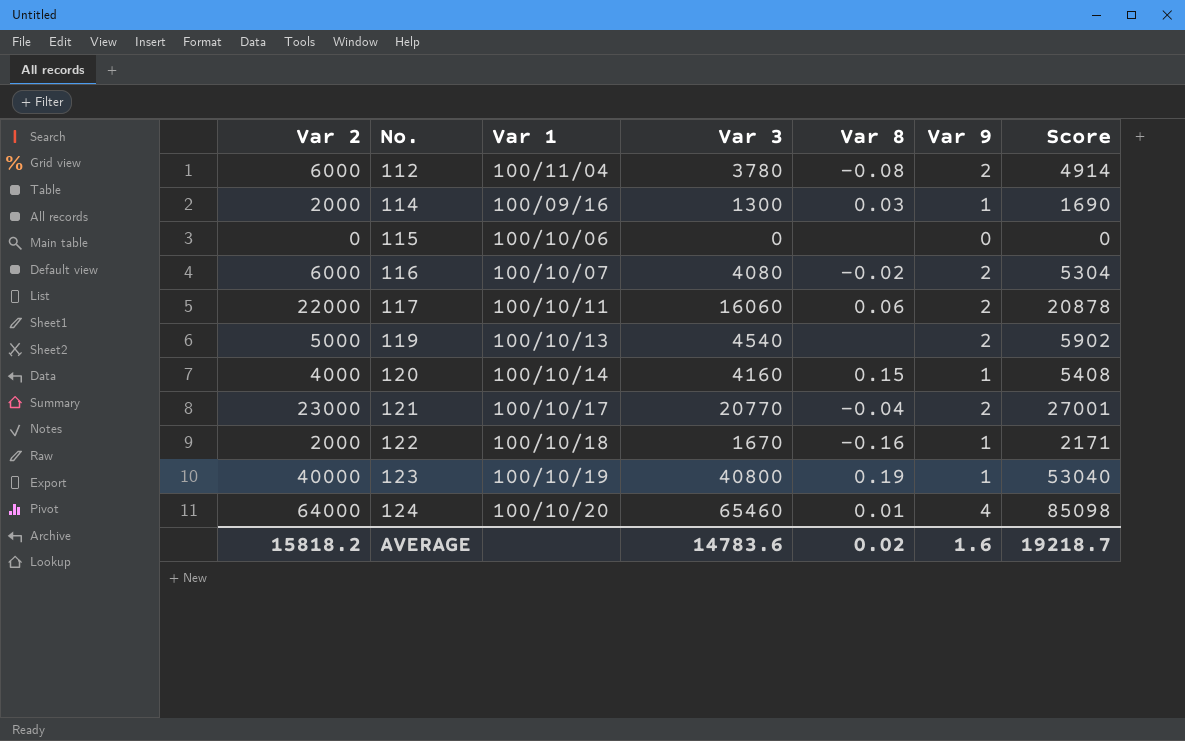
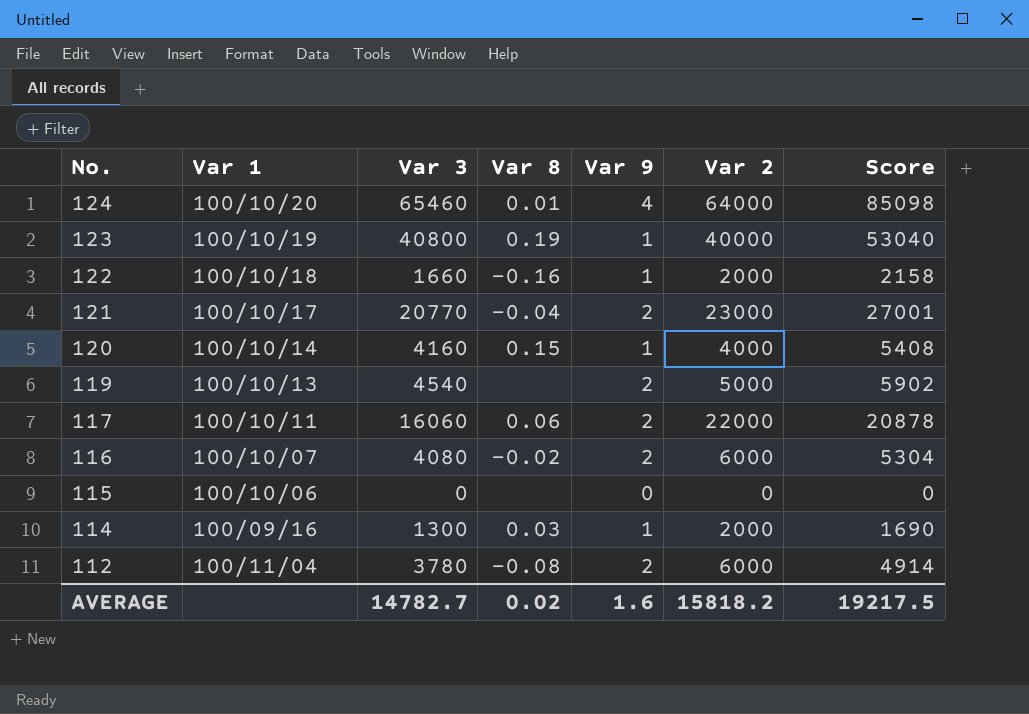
row order: No. ascending -> No. descending
column Var 2 | position: 1 -> 6
122 | Var 3: 1670 -> 1660
122 | Score: 2171 -> 2158
AVERAGE | Var 3: 14783.6 -> 14782.7
AVERAGE | Score: 19218.7 -> 19217.5

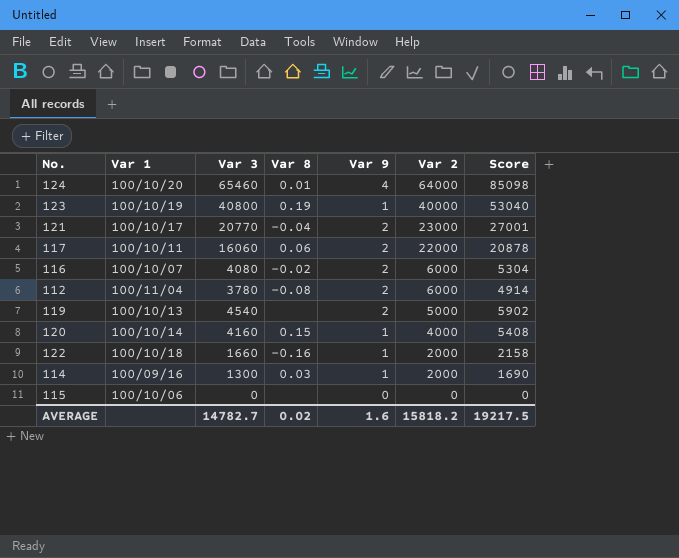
row order: No. descending -> Var 2 descending

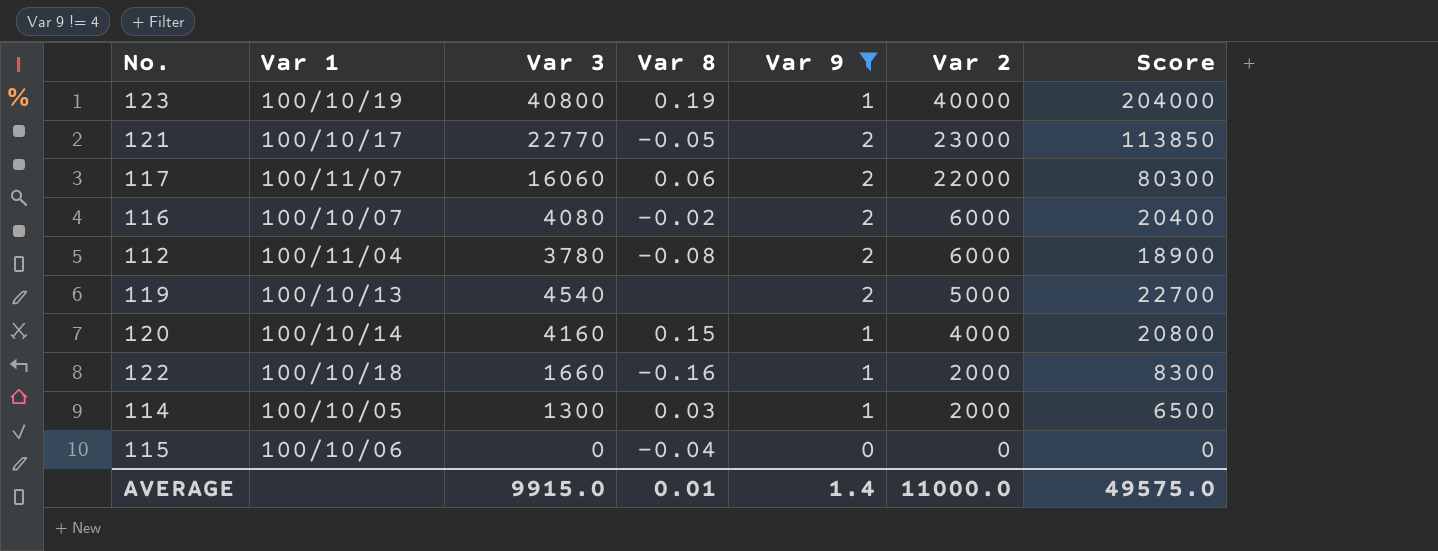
filter: none -> Var 9 != 4
column Score | formula: [Var 3] * 1.3 -> [Var 3] * 5
121 | Var 3: 20770 -> 22770
121 | Var 8: -0.04 -> -0.05
117 | Var 1: 100/10/11 -> 100/11/07
114 | Var 1: 100/09/16 -> 100/10/05
115 | Var 8: none -> -0.04
AVERAGE | Var 3: 14782.7 -> 9915.0
AVERAGE | Var 8: 0.02 -> 0.01
AVERAGE | Var 9: 1.6 -> 1.4
AVERAGE | Var 2: 15818.2 -> 11000.0
AVERAGE | Score: 19217.5 -> 49575.0

